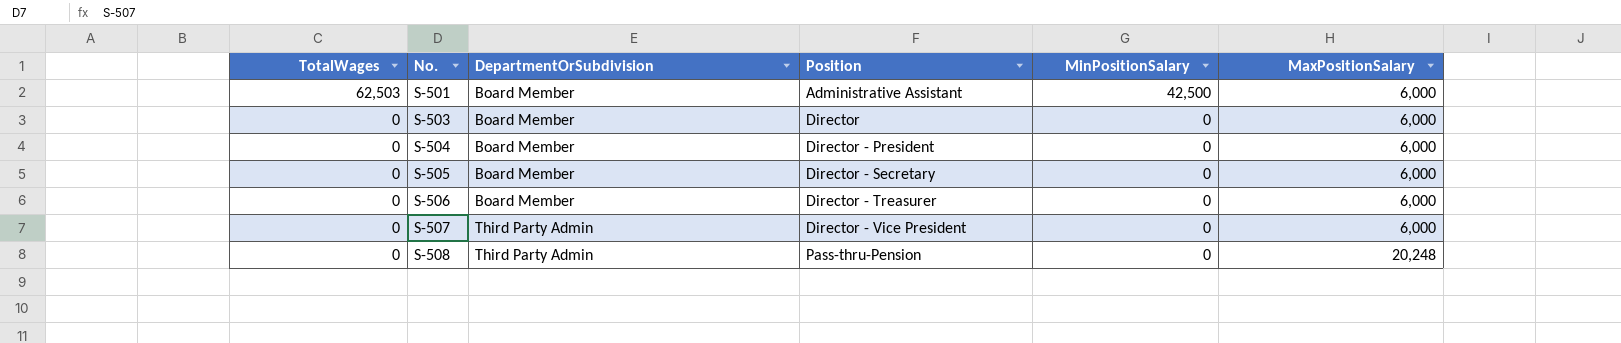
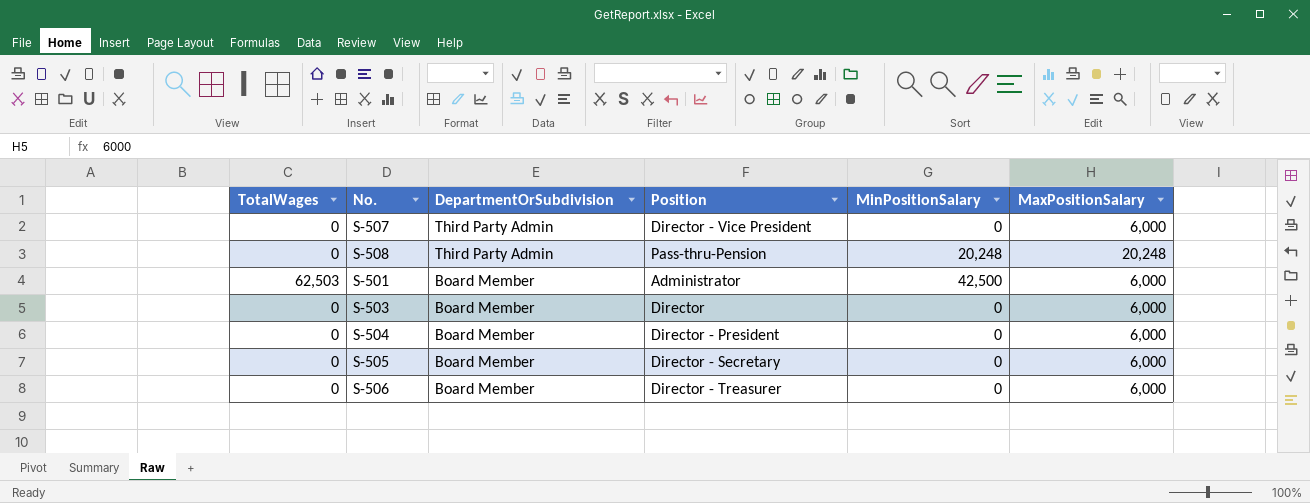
row order: TotalWages descending -> DepartmentOrSubdivision descending
S-508 | MinPositionSalary: 0 -> 20,248
S-501 | Position: Administrative Assistant -> Administrator

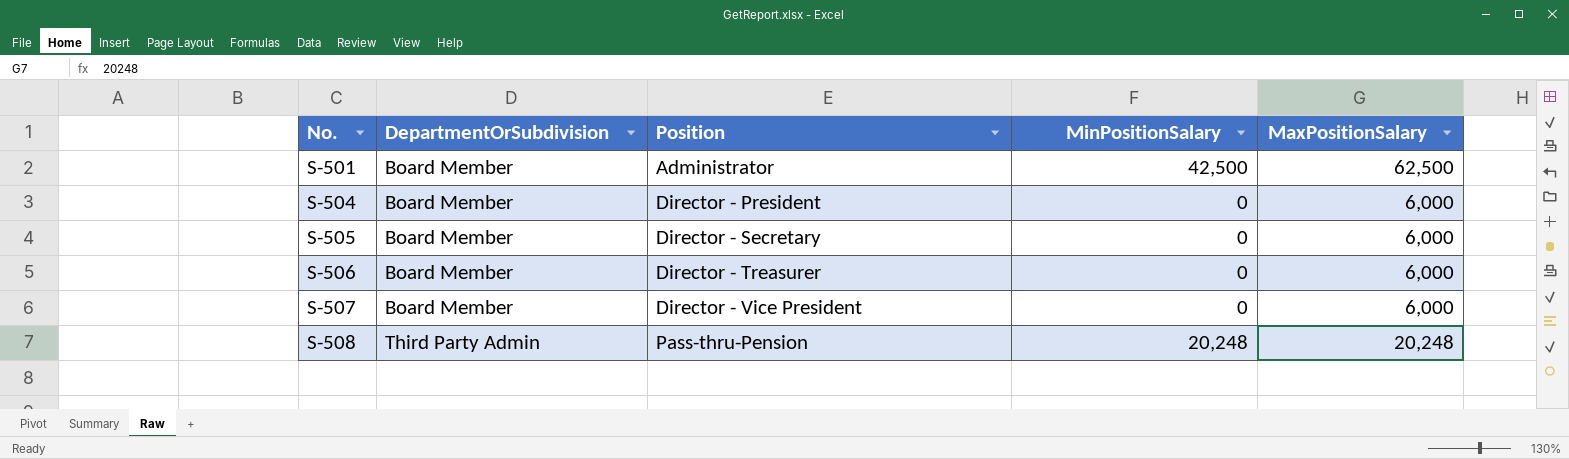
row order: DepartmentOrSubdivision descending -> No. ascending
column TotalWages | position: 1 -> none
row S-503: 0 | Board Member | Director | 0 | 6,000 -> none
S-501 | MaxPositionSalary: 6,000 -> 62,500
S-507 | DepartmentOrSubdivision: Third Party Admin -> Board Member

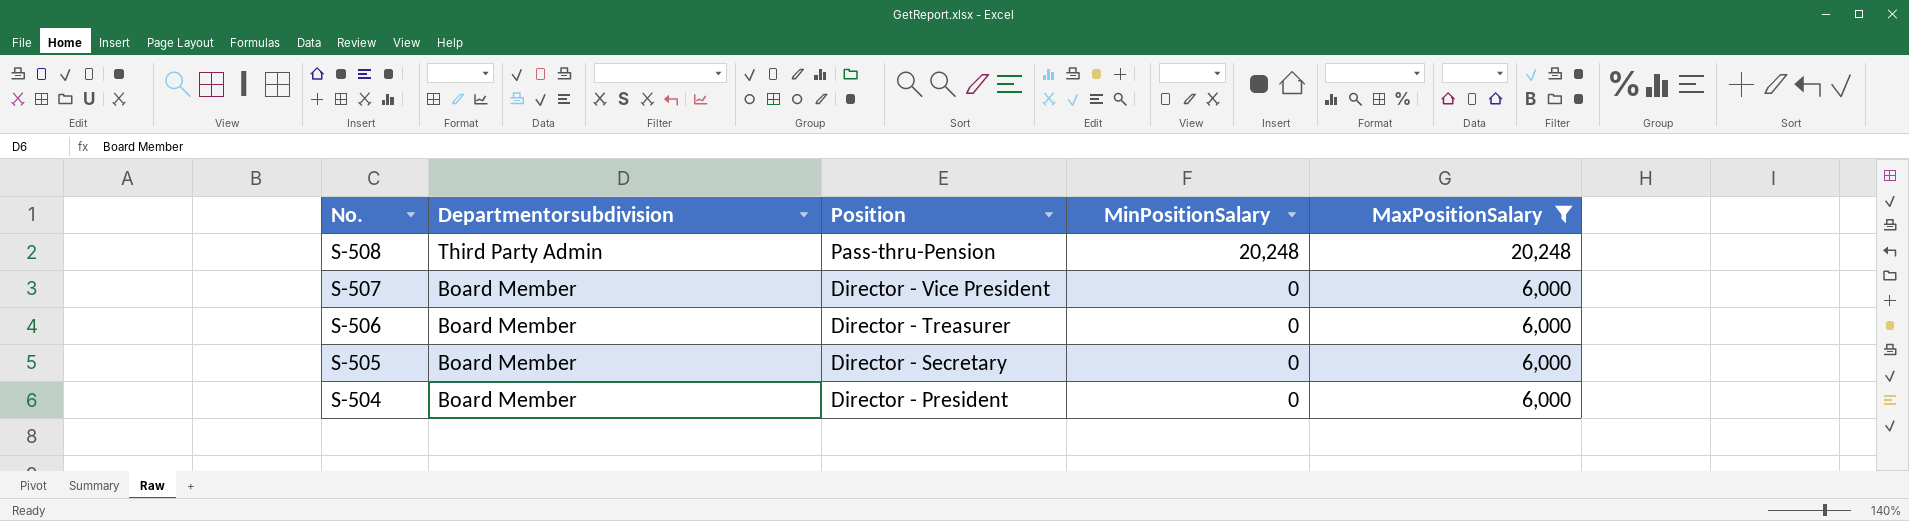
filter: none -> MaxPositionSalary != 62,500
row order: No. ascending -> No. descending
column name: DepartmentOrSubdivision -> Departmentorsubdivision

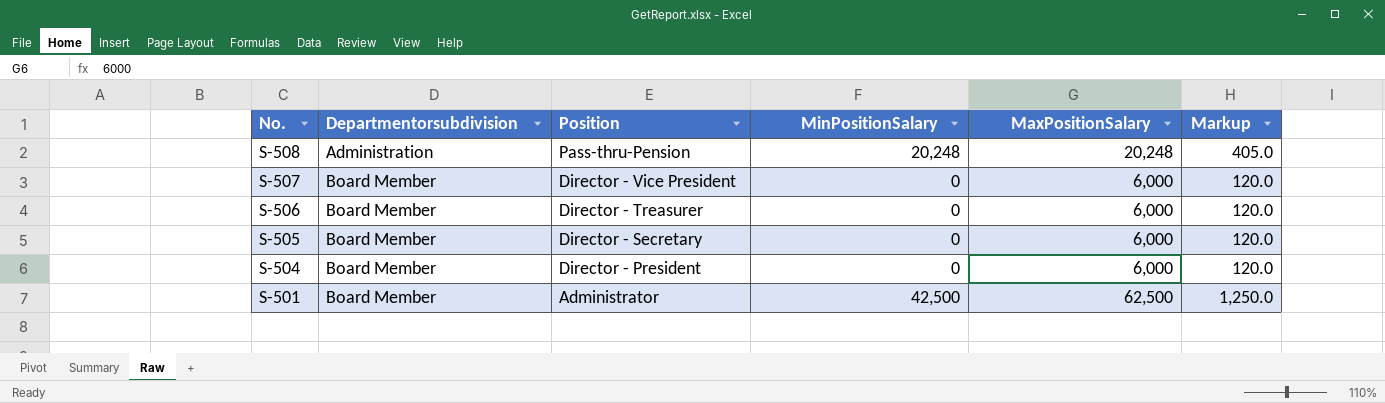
filter: MaxPositionSalary != 62,500 -> none
column Markup | formula: none -> [MaxPositionSalary] * 0.02
S-508 | Departmentorsubdivision: Third Party Admin -> Administration

